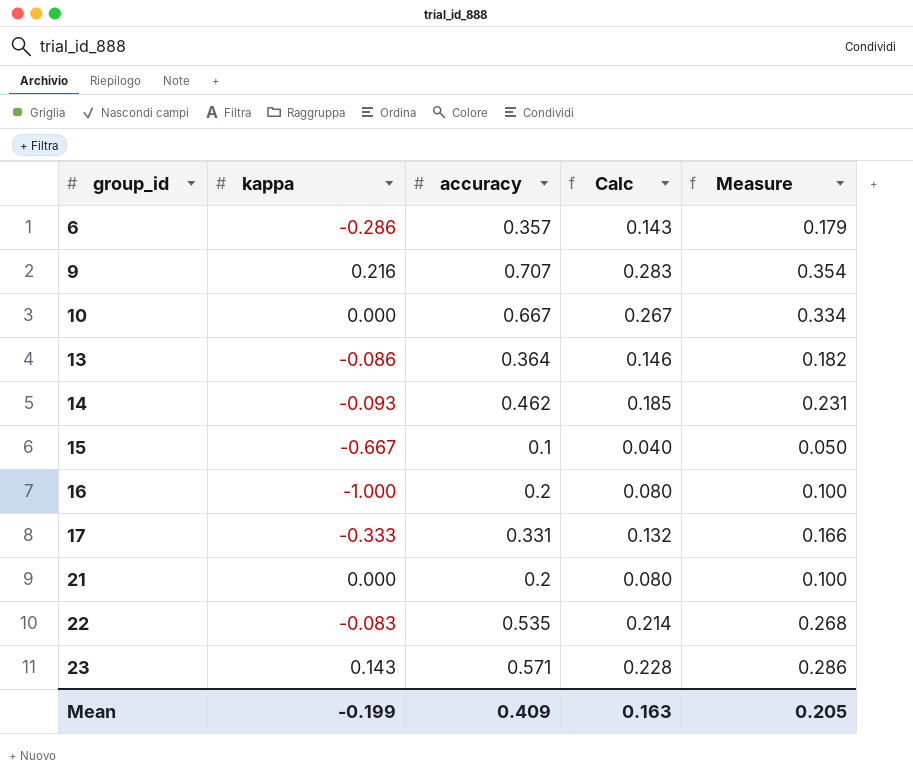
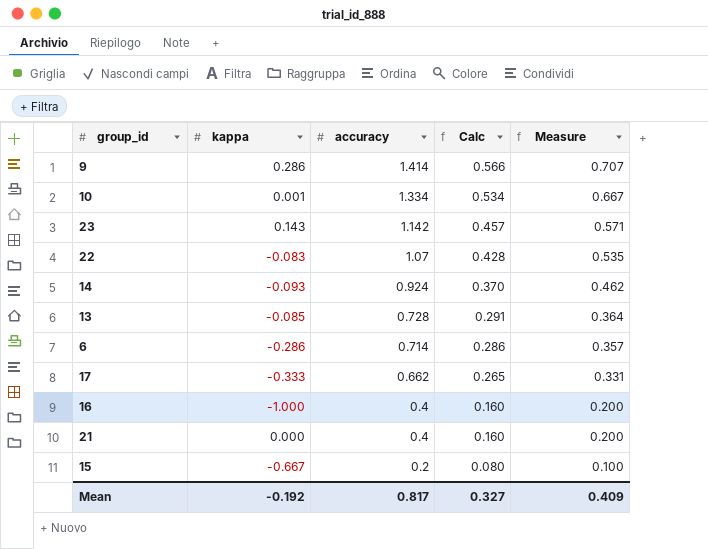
row order: group_id ascending -> accuracy descending
9 | kappa: 0.216 -> 0.286
9 | accuracy: 0.707 -> 1.414
9 | Calc: 0.283 -> 0.566
9 | Measure: 0.354 -> 0.707
10 | kappa: 0.000 -> 0.001
10 | accuracy: 0.667 -> 1.334
10 | Calc: 0.267 -> 0.534
10 | Measure: 0.334 -> 0.667
23 | accuracy: 0.571 -> 1.142
23 | Calc: 0.228 -> 0.457
23 | Measure: 0.286 -> 0.571
22 | accuracy: 0.535 -> 1.07
22 | Calc: 0.214 -> 0.428
22 | Measure: 0.268 -> 0.535
14 | accuracy: 0.462 -> 0.924
14 | Calc: 0.185 -> 0.370
14 | Measure: 0.231 -> 0.462
13 | kappa: -0.086 -> -0.085
13 | accuracy: 0.364 -> 0.728
13 | Calc: 0.146 -> 0.291
13 | Measure: 0.182 -> 0.364
6 | accuracy: 0.357 -> 0.714
6 | Calc: 0.143 -> 0.286
6 | Measure: 0.179 -> 0.357
17 | accuracy: 0.331 -> 0.662
17 | Calc: 0.132 -> 0.265
17 | Measure: 0.166 -> 0.331
16 | accuracy: 0.2 -> 0.4
16 | Calc: 0.080 -> 0.160
16 | Measure: 0.100 -> 0.200
21 | accuracy: 0.2 -> 0.4
21 | Calc: 0.080 -> 0.160
21 | Measure: 0.100 -> 0.200
15 | accuracy: 0.1 -> 0.2
15 | Calc: 0.040 -> 0.080
15 | Measure: 0.050 -> 0.100
Mean | kappa: -0.199 -> -0.192
Mean | accuracy: 0.409 -> 0.817
Mean | Calc: 0.163 -> 0.327
Mean | Measure: 0.205 -> 0.409

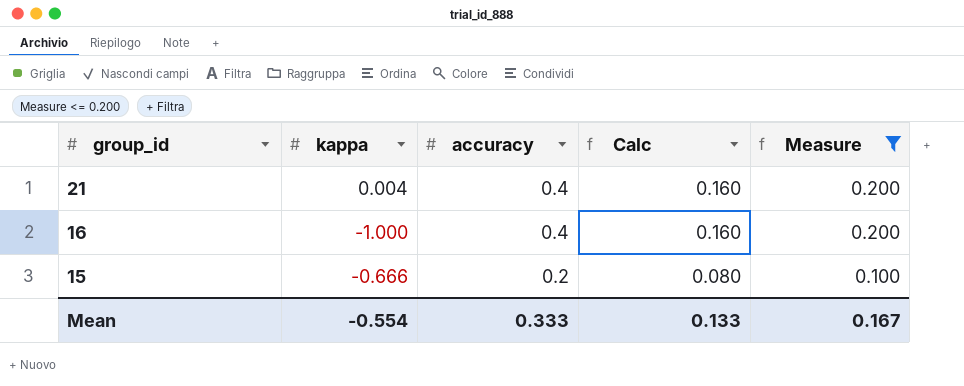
filter: none -> Measure <= 0.200
row order: accuracy descending -> group_id descending
21 | kappa: 0.000 -> 0.004
15 | kappa: -0.667 -> -0.666
Mean | kappa: -0.192 -> -0.554
Mean | accuracy: 0.817 -> 0.333
Mean | Calc: 0.327 -> 0.133
Mean | Measure: 0.409 -> 0.167

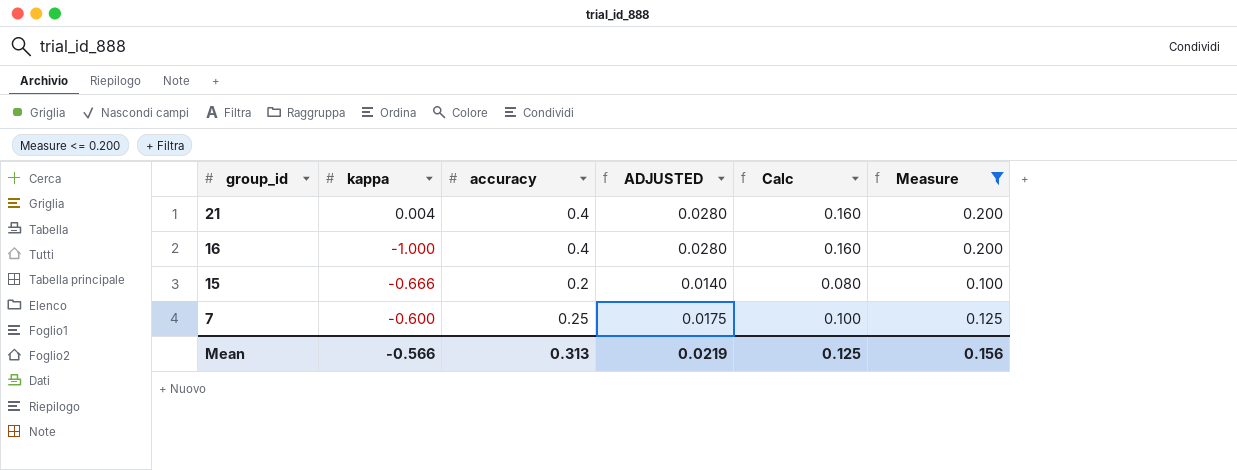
column ADJUSTED | formula: none -> [accuracy] * 0.07
row 7: none -> -0.600 | 0.25 | 0.0175 | 0.100 | 0.125
Mean | kappa: -0.554 -> -0.566
Mean | accuracy: 0.333 -> 0.313
Mean | Calc: 0.133 -> 0.125
Mean | Measure: 0.167 -> 0.156

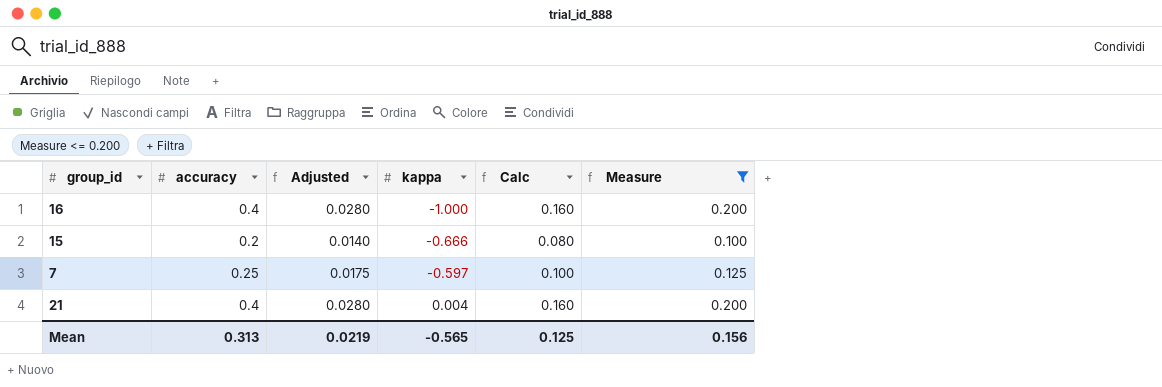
row order: group_id descending -> kappa ascending
column name: ADJUSTED -> Adjusted
column kappa | position: 2 -> 4
7 | kappa: -0.600 -> -0.597
Mean | kappa: -0.566 -> -0.565

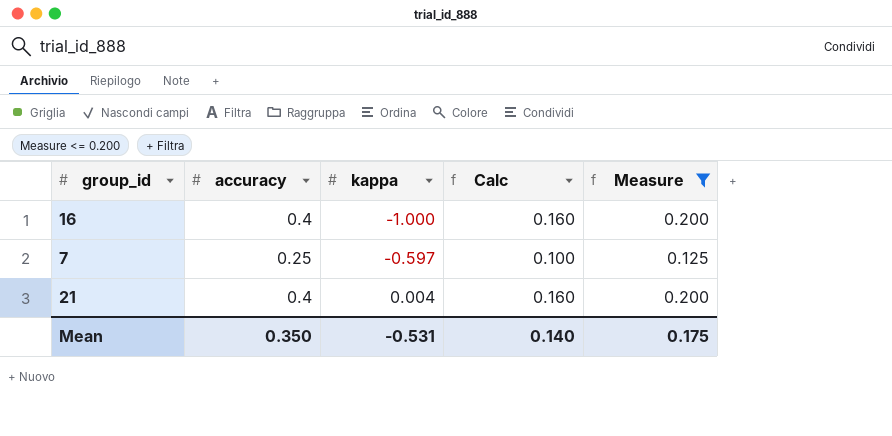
column Adjusted | formula: [accuracy] * 0.07 -> none
row 15: 0.2 | 0.0140 | -0.666 | 0.080 | 0.100 -> none
Mean | accuracy: 0.313 -> 0.350
Mean | kappa: -0.565 -> -0.531
Mean | Calc: 0.125 -> 0.140
Mean | Measure: 0.156 -> 0.175

